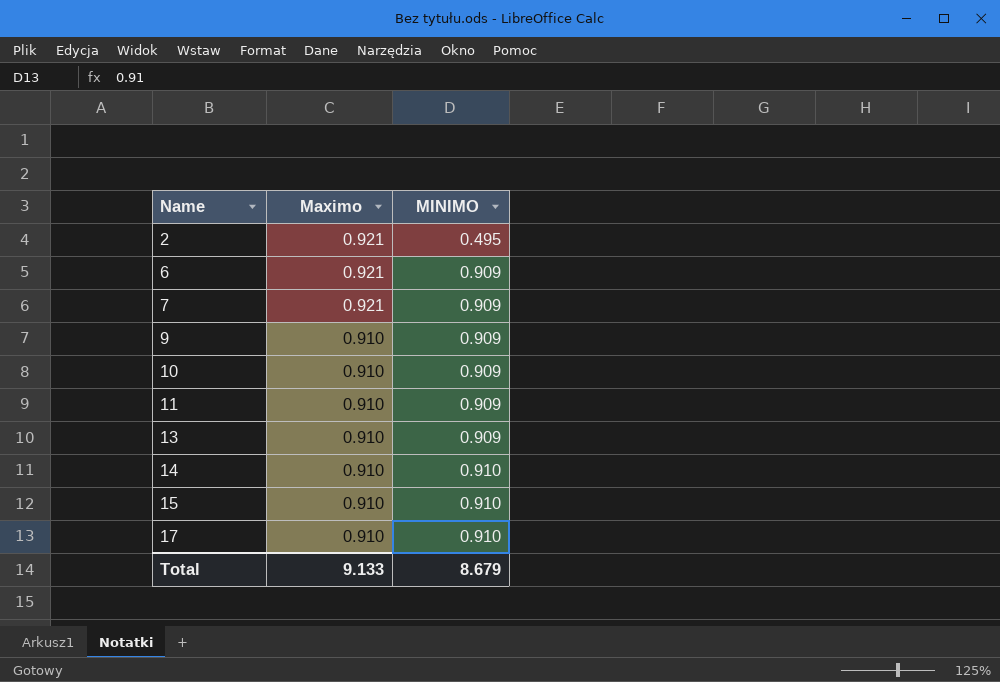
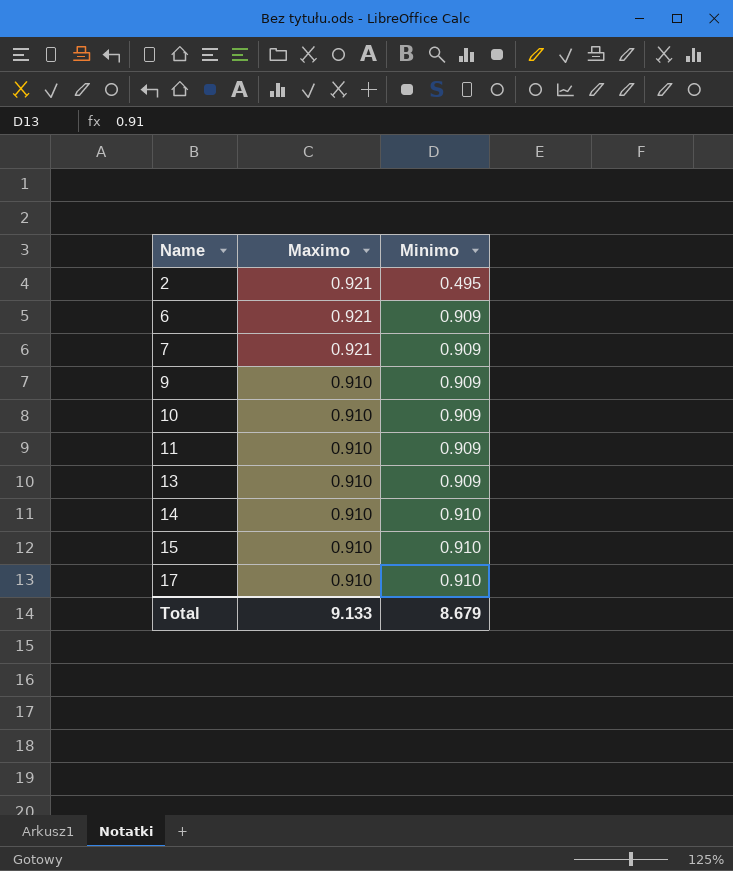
column name: MINIMO -> Minimo

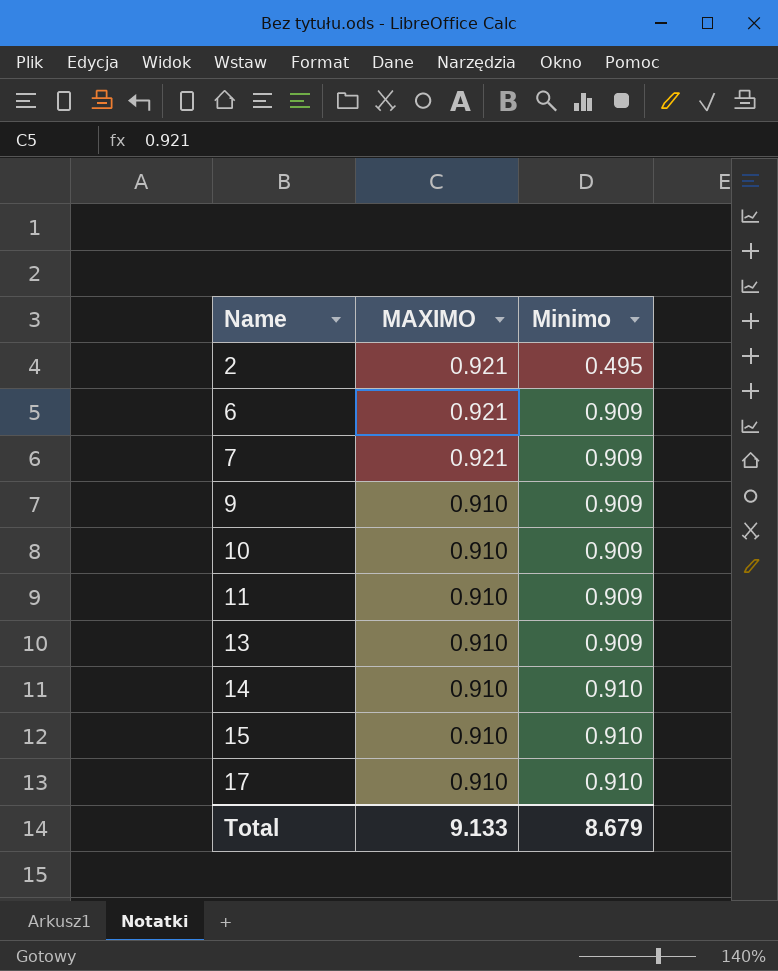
column name: Maximo -> MAXIMO

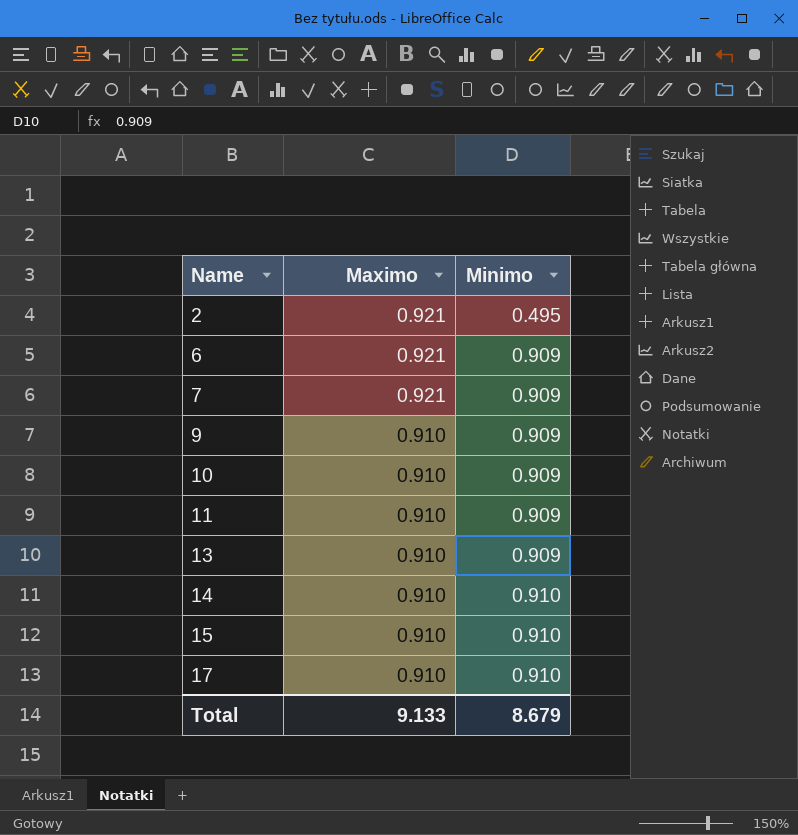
column name: MAXIMO -> Maximo

